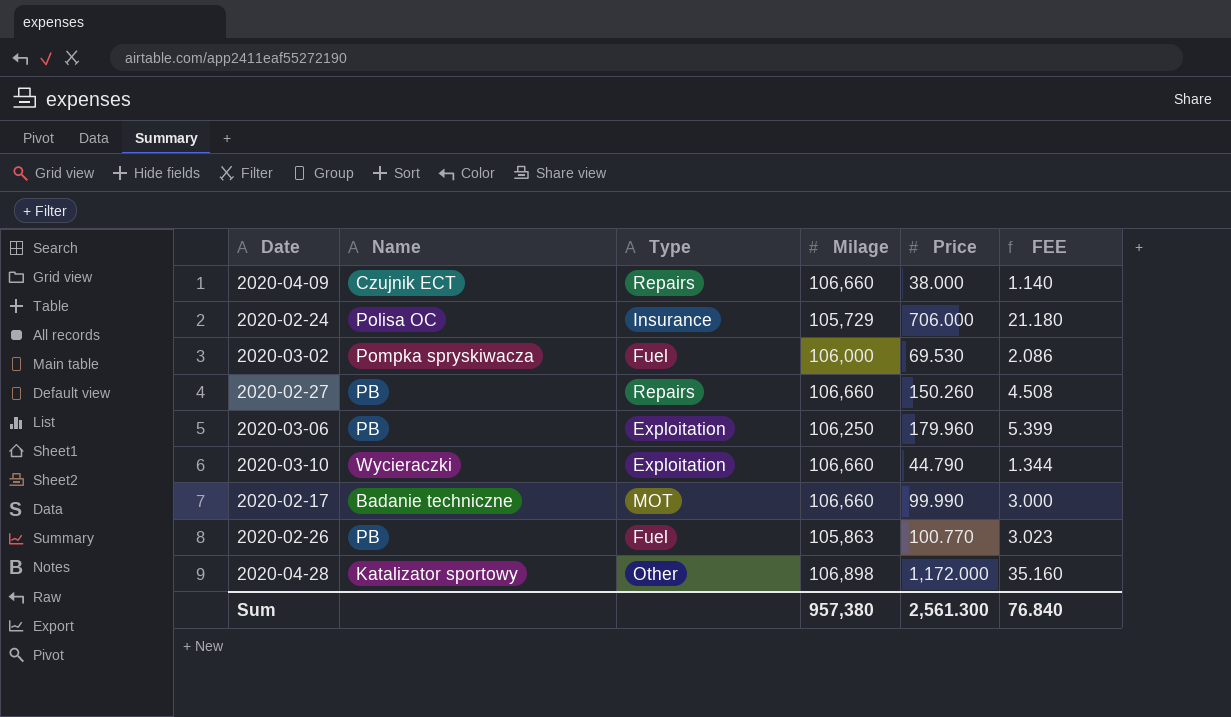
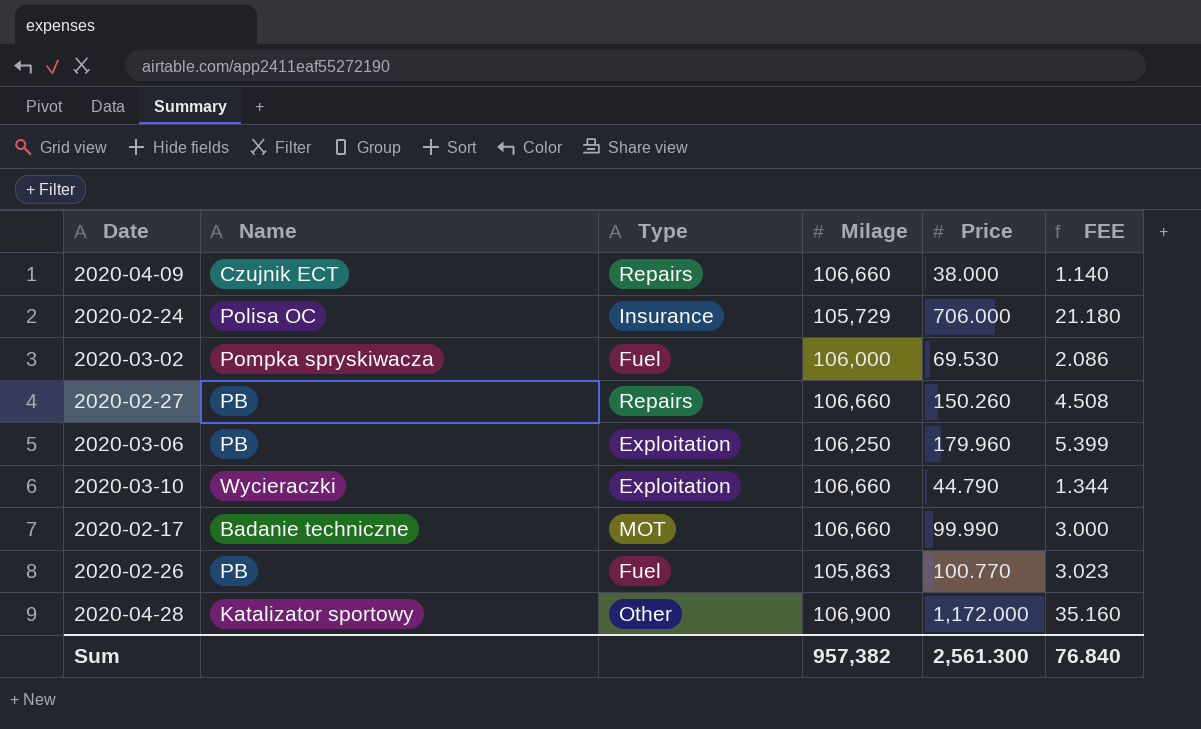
2020-04-28 | Milage: 106,898 -> 106,900
Sum | Milage: 957,380 -> 957,382

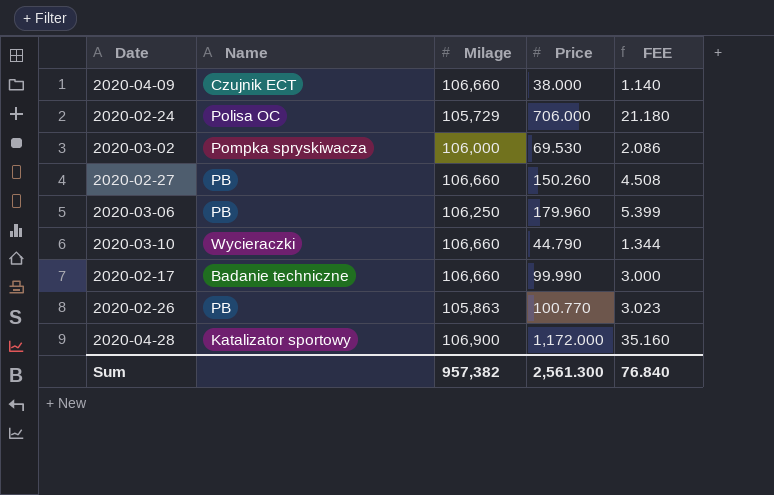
column Type | position: 3 -> none

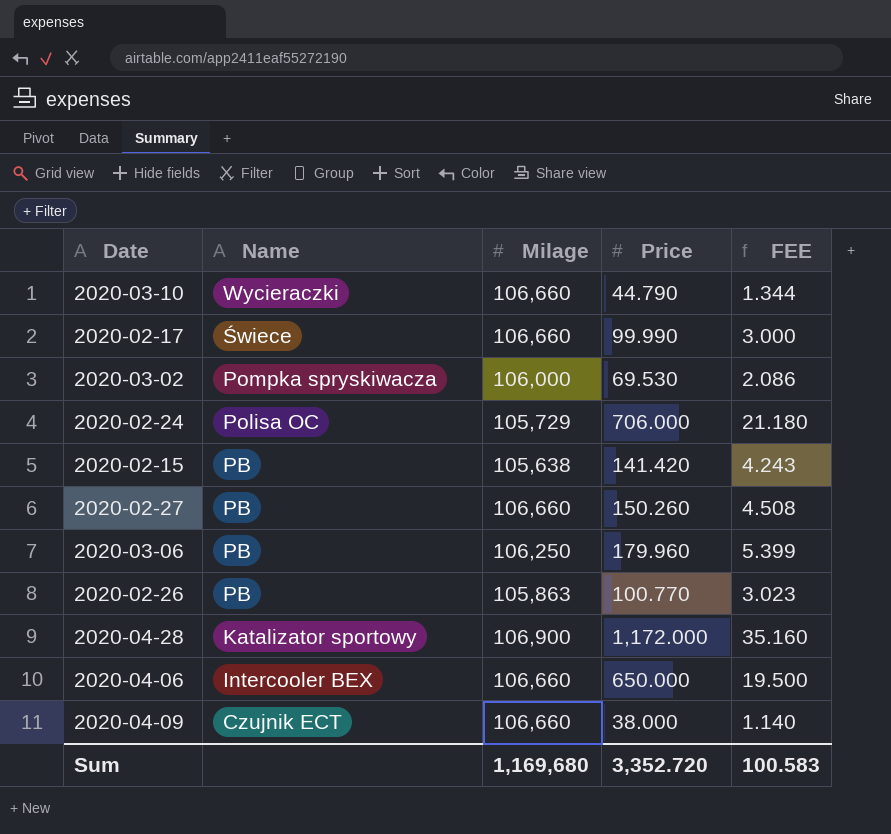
row order: none -> Name descending
2020-02-17 | Name: Badanie techniczne -> Świece
row 2020-02-15: none -> PB | 105,638 | 141.420 | 4.243
row 2020-04-06: none -> Intercooler BEX | 106,660 | 650.000 | 19.500
Sum | Milage: 957,382 -> 1,169,680
Sum | Price: 2,561.300 -> 3,352.720
Sum | FEE: 76.840 -> 100.583

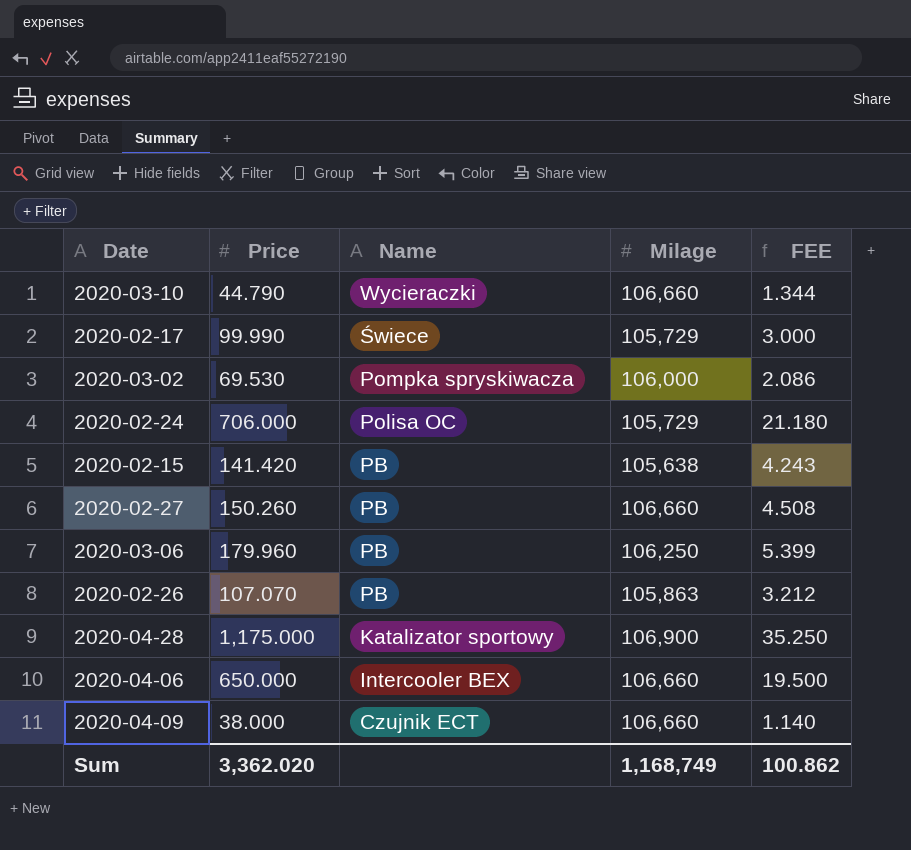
column Price | position: 4 -> 2
2020-02-17 | Milage: 106,660 -> 105,729
2020-02-26 | Price: 100.770 -> 107.070
2020-02-26 | FEE: 3.023 -> 3.212
2020-04-28 | Price: 1,172.000 -> 1,175.000
2020-04-28 | FEE: 35.160 -> 35.250
Sum | Price: 3,352.720 -> 3,362.020
Sum | Milage: 1,169,680 -> 1,168,749
Sum | FEE: 100.583 -> 100.862

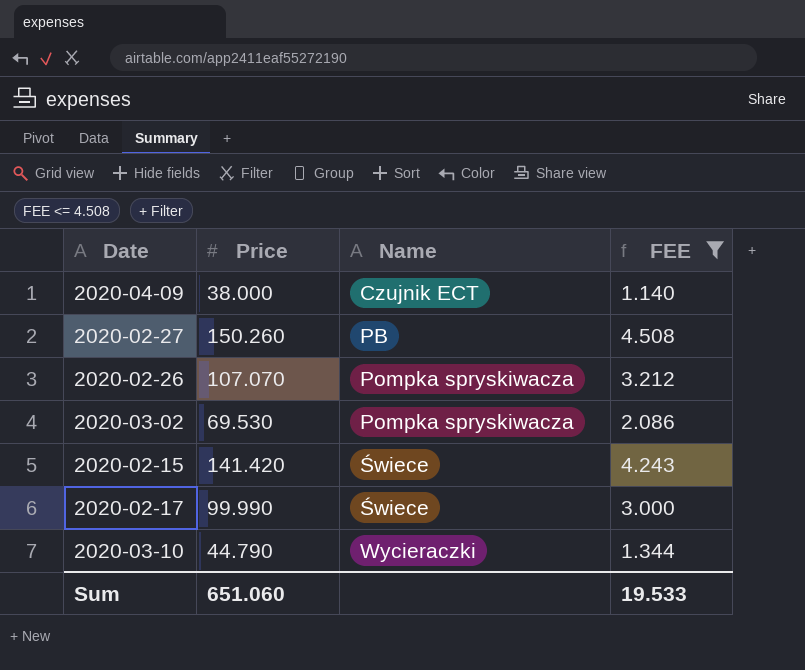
filter: none -> FEE <= 4.508
row order: Name descending -> Name ascending
column Milage | position: 4 -> none
2020-02-26 | Name: PB -> Pompka spryskiwacza
2020-02-15 | Name: PB -> Świece
Sum | Price: 3,362.020 -> 651.060
Sum | FEE: 100.862 -> 19.533

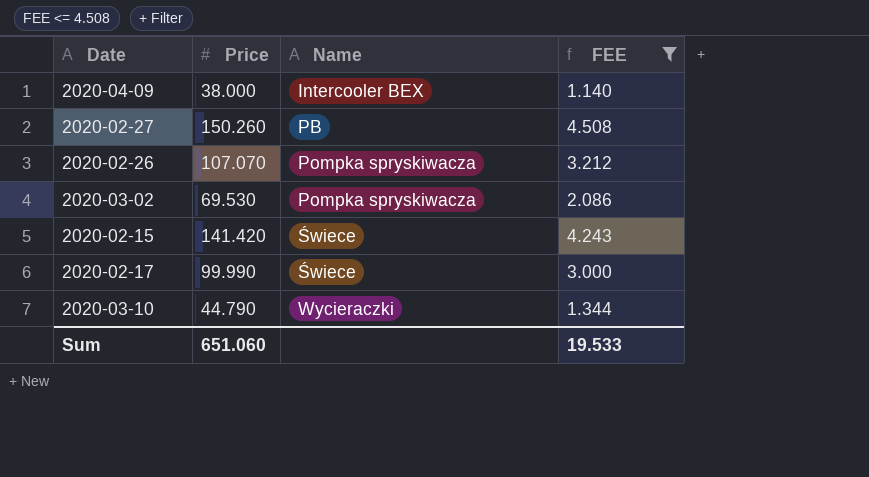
2020-04-09 | Name: Czujnik ECT -> Intercooler BEX

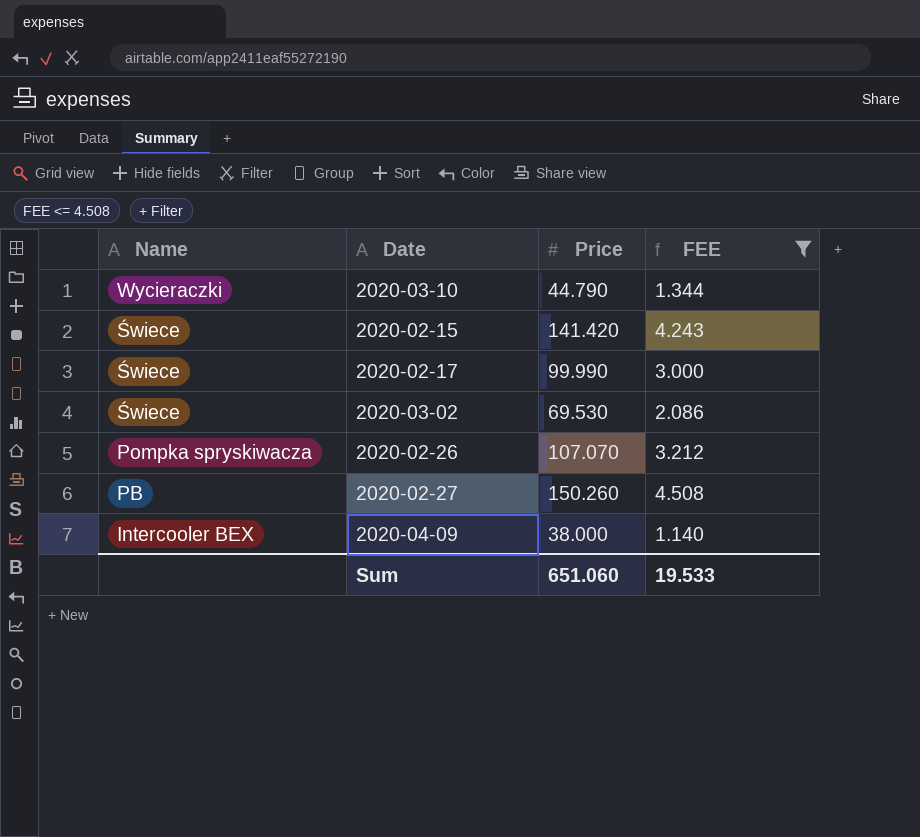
row order: Name ascending -> Name descending
column Name | position: 3 -> 1
2020-03-02 | Name: Pompka spryskiwacza -> Świece

